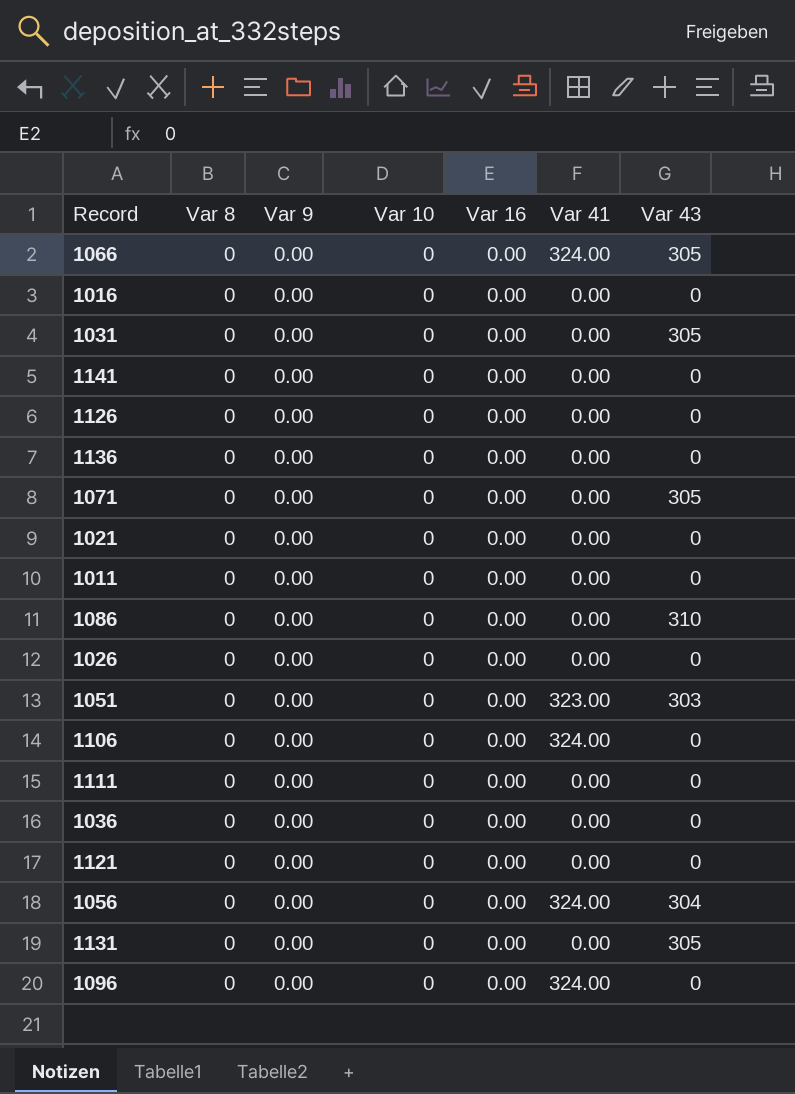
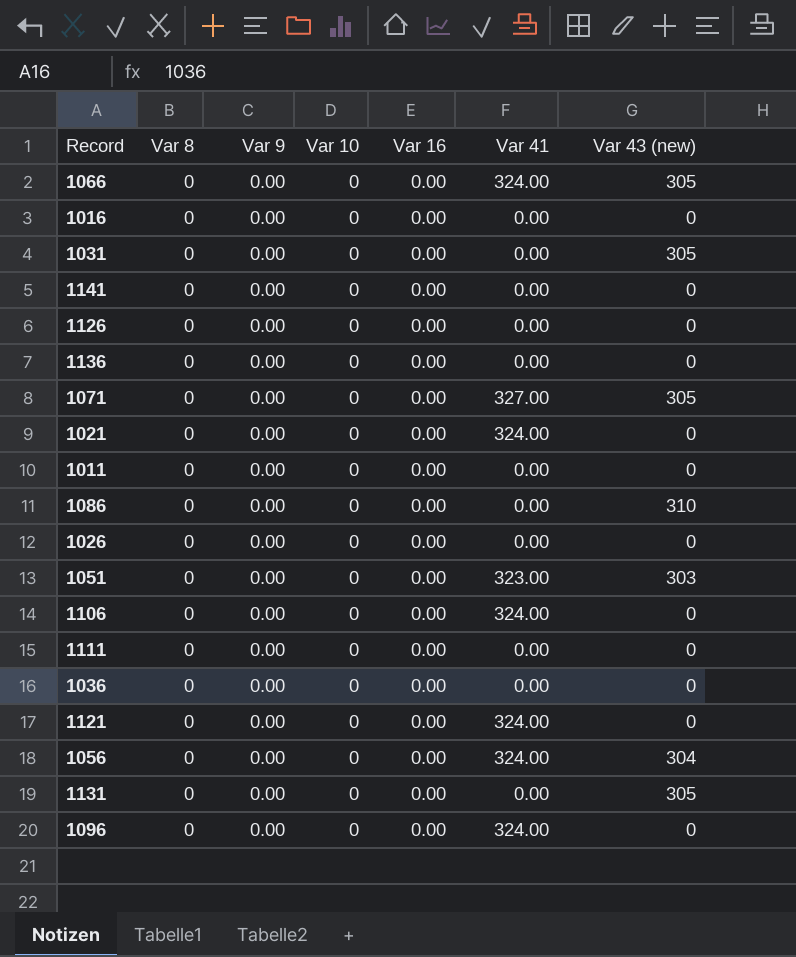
column name: Var 43 -> Var 43 (new)
1071 | Var 41: 0.00 -> 327.00
1021 | Var 41: 0.00 -> 324.00
1121 | Var 41: 0.00 -> 324.00

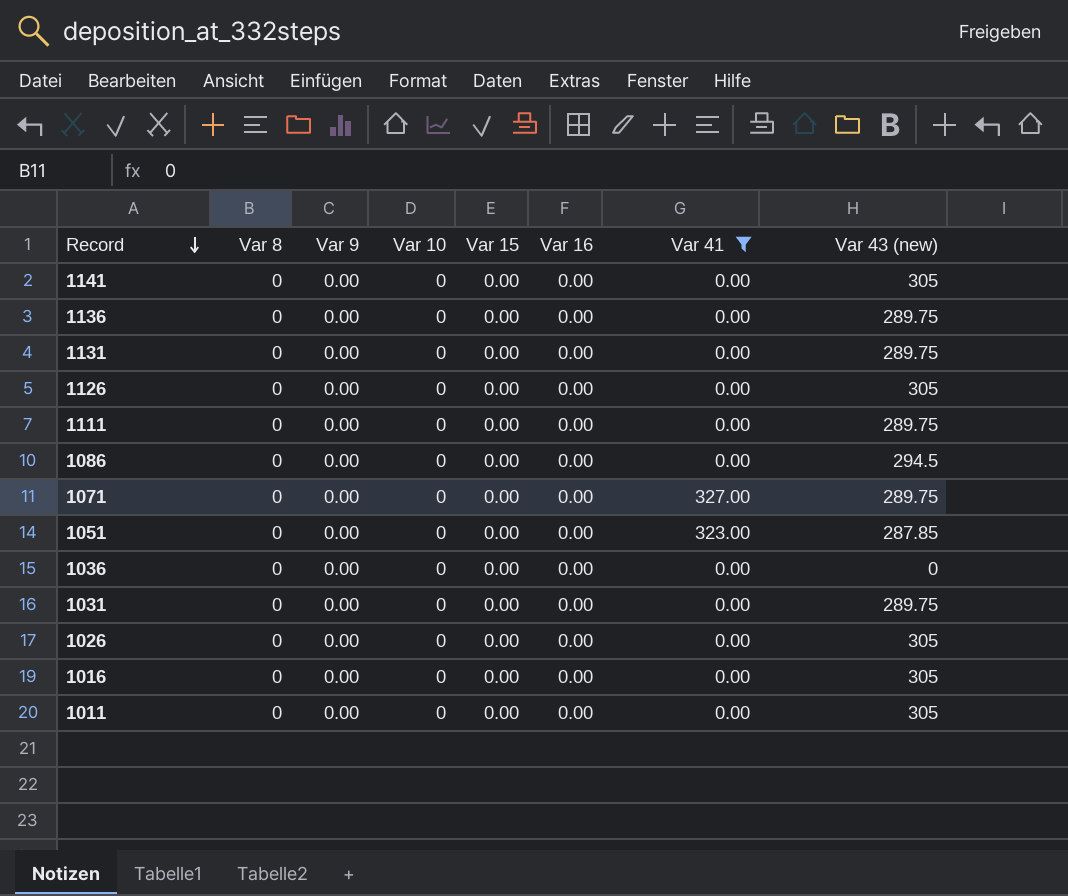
filter: none -> Var 41 != 324.00
row order: none -> Record descending
column Var 15 | position: none -> 5
1141 | Var 43 (new): 0 -> 305
1136 | Var 43 (new): 0 -> 289.75
1131 | Var 43 (new): 305 -> 289.75
1126 | Var 43 (new): 0 -> 305
1111 | Var 43 (new): 0 -> 289.75
1086 | Var 43 (new): 310 -> 294.5
1071 | Var 43 (new): 305 -> 289.75
1051 | Var 43 (new): 303 -> 287.85
1031 | Var 43 (new): 305 -> 289.75
1026 | Var 43 (new): 0 -> 305
1016 | Var 43 (new): 0 -> 305
1011 | Var 43 (new): 0 -> 305

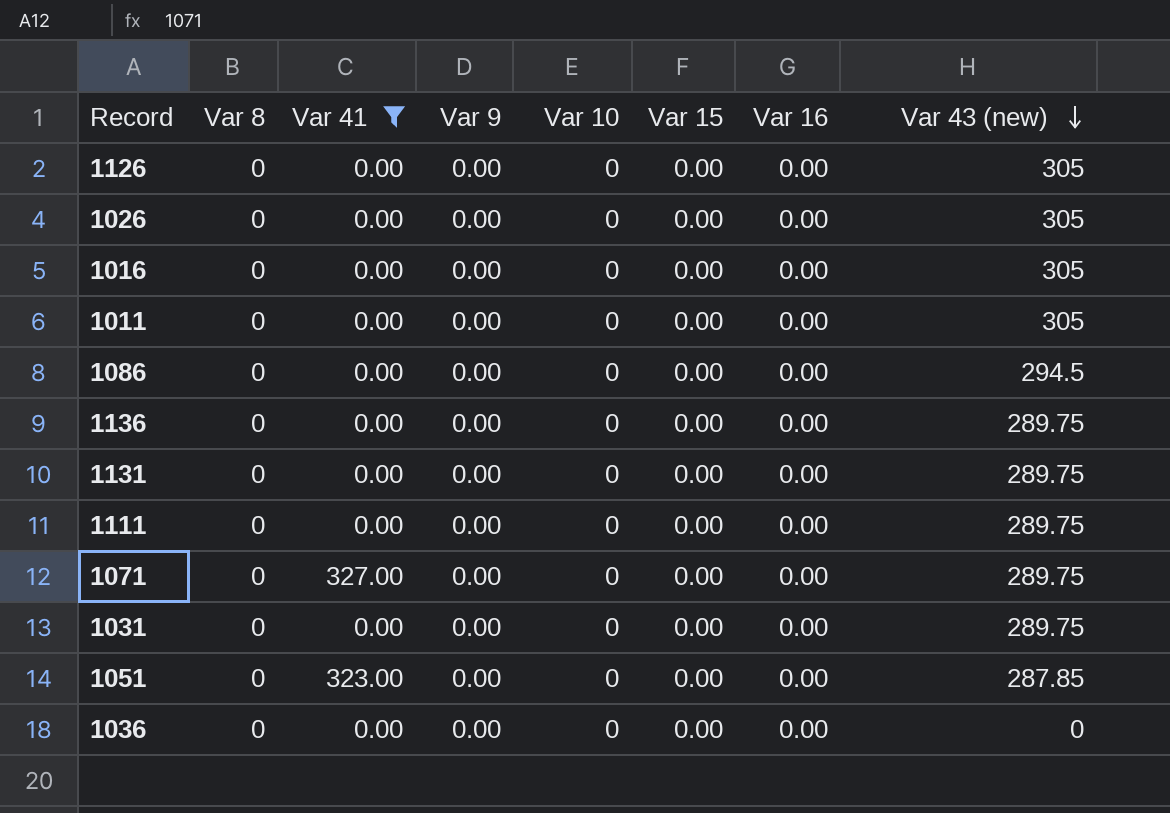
row order: Record descending -> Var 43 (new) descending
column Var 41 | position: 7 -> 3
row 1141: 0 | 0.00 | 0 | 0.00 | 0.00 | 0.00 | 305 -> none

